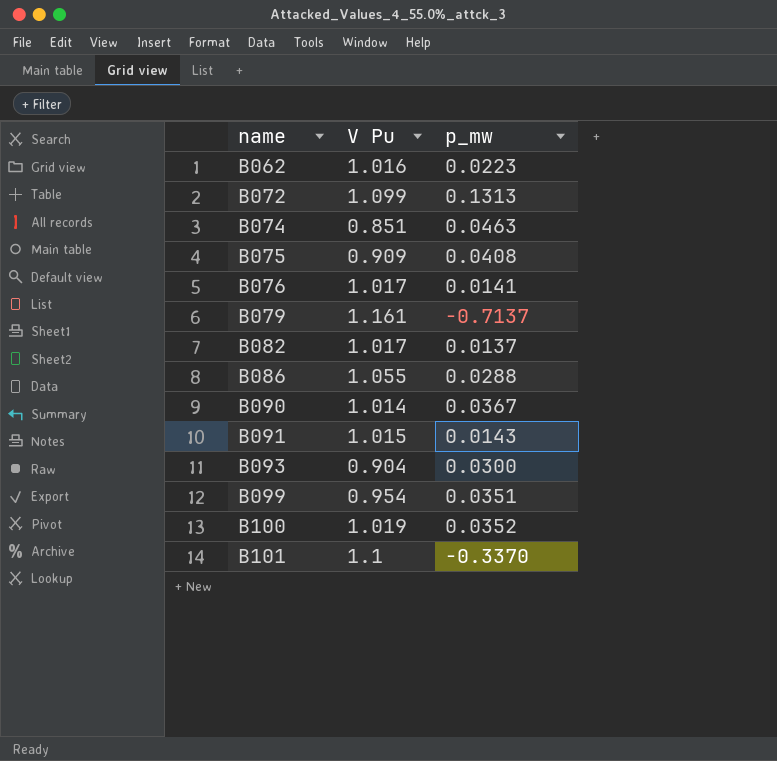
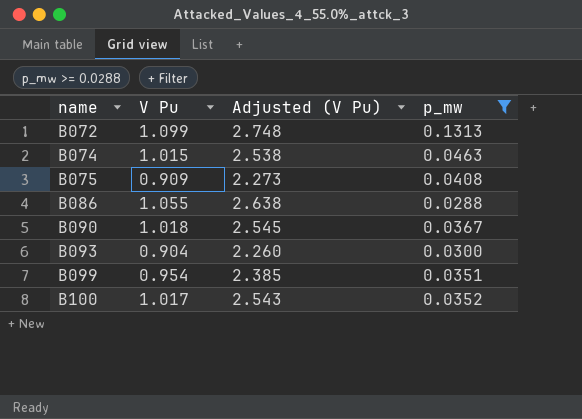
filter: none -> p_mw >= 0.0288
column Adjusted (V Pu) | formula: none -> [V Pu] * 2.5
B074 | V Pu: 0.851 -> 1.015
B090 | V Pu: 1.014 -> 1.018
B100 | V Pu: 1.019 -> 1.017

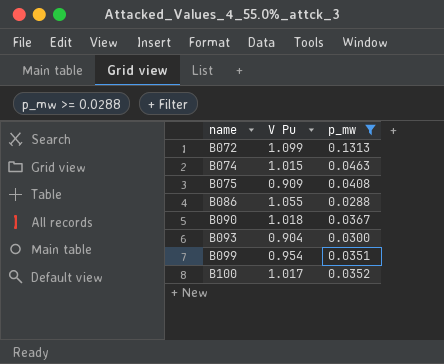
column Adjusted (V Pu) | formula: [V Pu] * 2.5 -> none

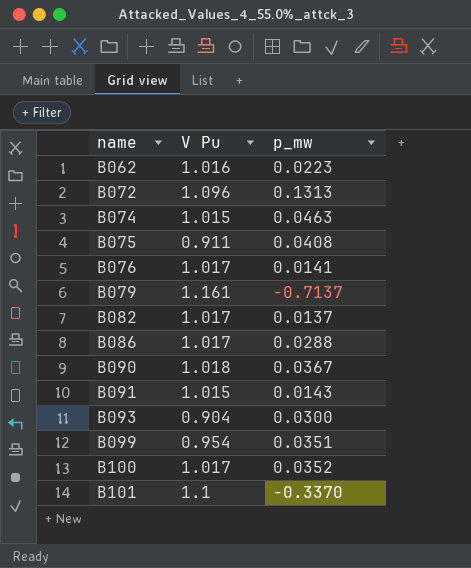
filter: p_mw >= 0.0288 -> none
B072 | V Pu: 1.099 -> 1.096
B075 | V Pu: 0.909 -> 0.911
B086 | V Pu: 1.055 -> 1.017

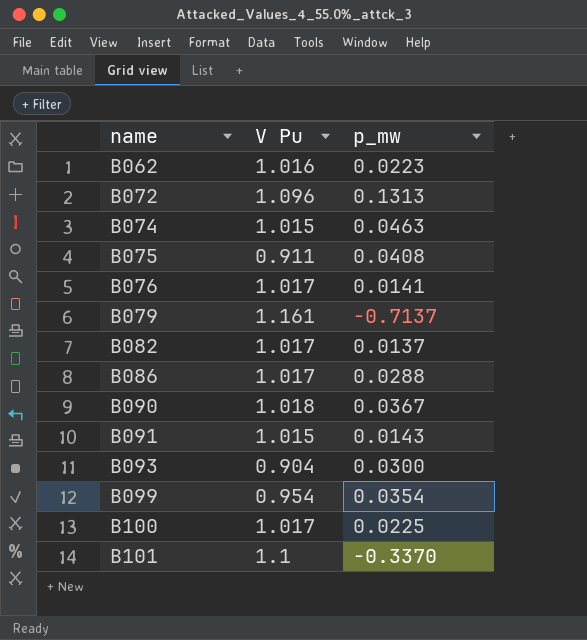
B099 | p_mw: 0.0351 -> 0.0354
B100 | p_mw: 0.0352 -> 0.0225

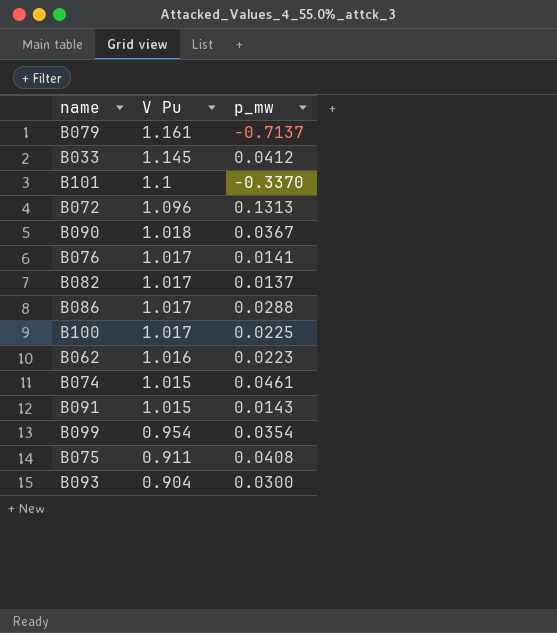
row order: name ascending -> V Pu descending
row B033: none -> 1.145 | 0.0412
B074 | p_mw: 0.0463 -> 0.0461

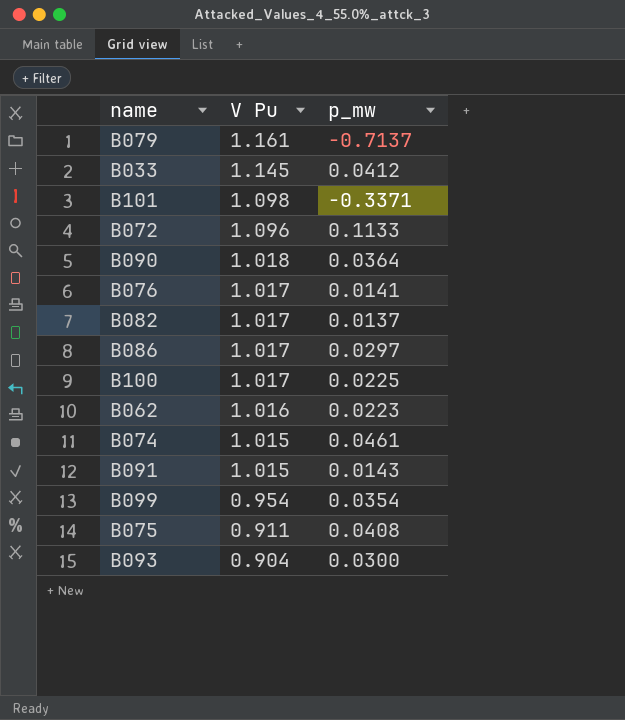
B101 | V Pu: 1.1 -> 1.098
B101 | p_mw: -0.3370 -> -0.3371
B072 | p_mw: 0.1313 -> 0.1133
B090 | p_mw: 0.0367 -> 0.0364
B086 | p_mw: 0.0288 -> 0.0297

